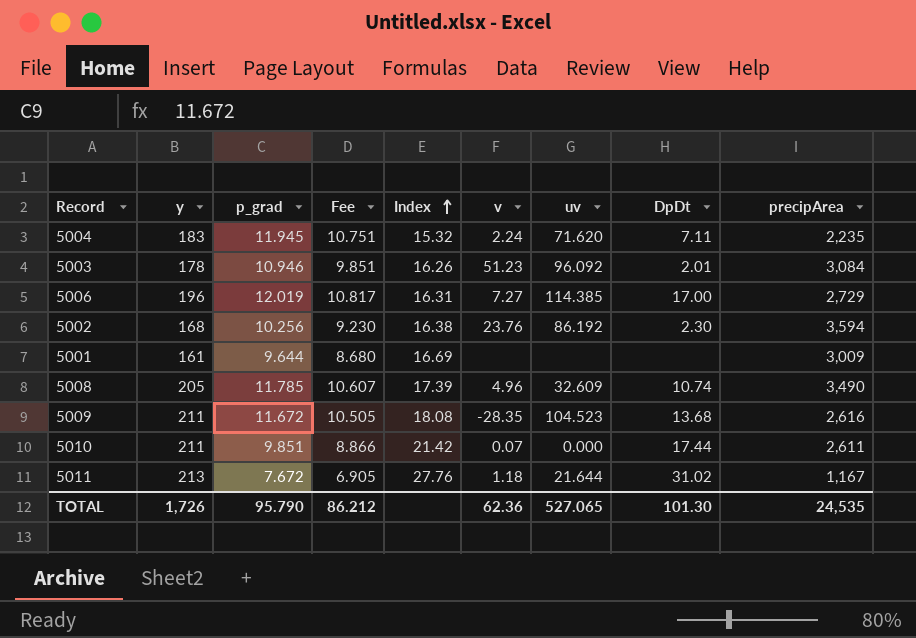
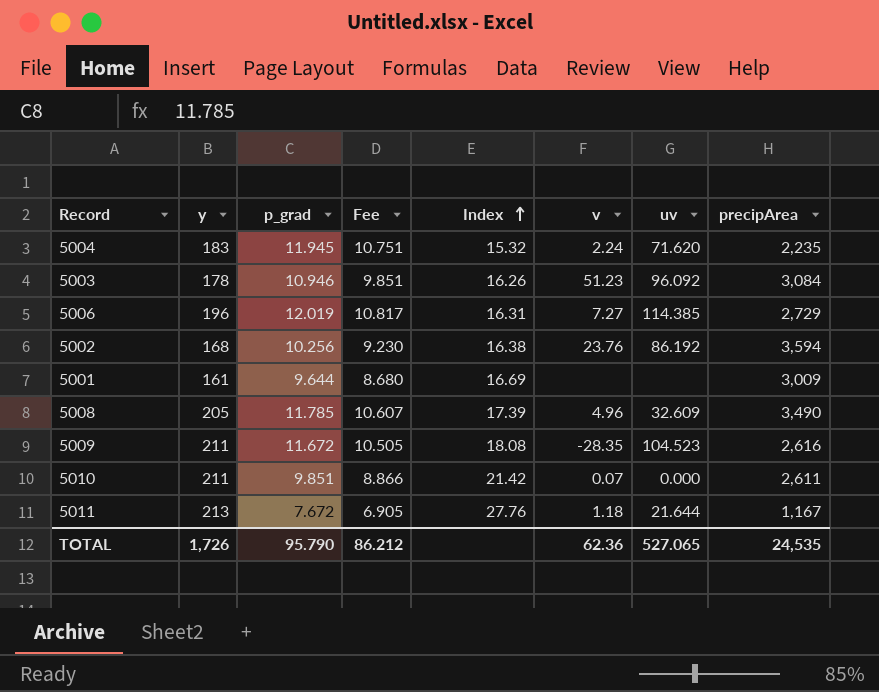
column DpDt | position: 8 -> none

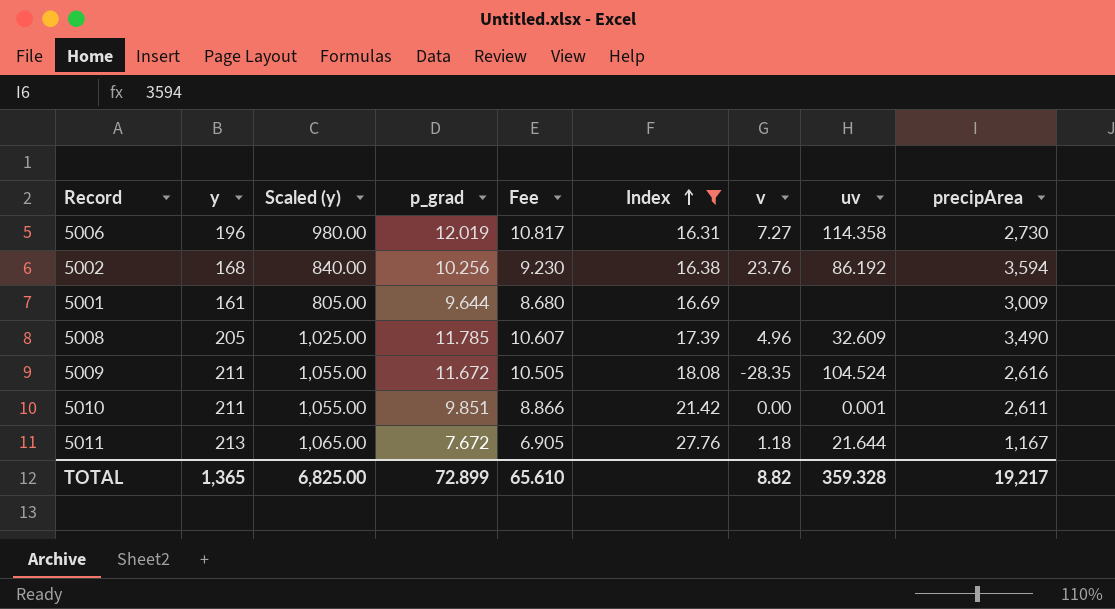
filter: none -> Index >= 16.31
column Scaled (y) | formula: none -> [y] * 5
5006 | uv: 114.385 -> 114.358
5006 | precipArea: 2,729 -> 2,730
5009 | uv: 104.523 -> 104.524
5010 | v: 0.07 -> 0.00
5010 | uv: 0.000 -> 0.001
TOTAL | y: 1,726 -> 1,365
TOTAL | p_grad: 95.790 -> 72.899
TOTAL | Fee: 86.212 -> 65.610
TOTAL | v: 62.36 -> 8.82
TOTAL | uv: 527.065 -> 359.328
TOTAL | precipArea: 24,535 -> 19,217

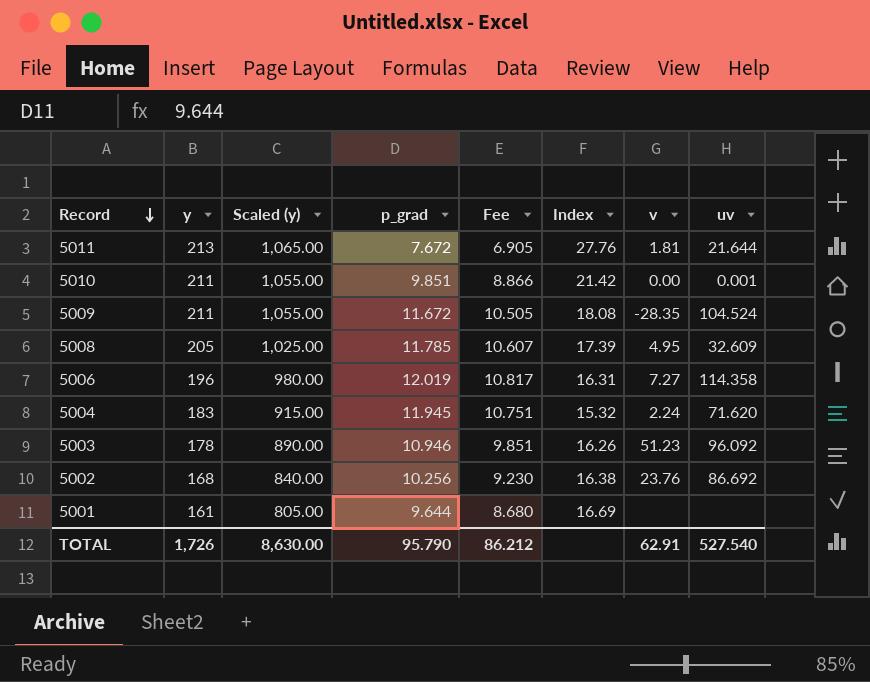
filter: Index >= 16.31 -> none
row order: Index ascending -> Record descending
column precipArea | position: 9 -> none
5011 | v: 1.18 -> 1.81
5008 | v: 4.96 -> 4.95
5002 | uv: 86.192 -> 86.692
TOTAL | y: 1,365 -> 1,726
TOTAL | Scaled (y): 6,825.00 -> 8,630.00
TOTAL | p_grad: 72.899 -> 95.790
TOTAL | Fee: 65.610 -> 86.212
TOTAL | v: 8.82 -> 62.91
TOTAL | uv: 359.328 -> 527.540

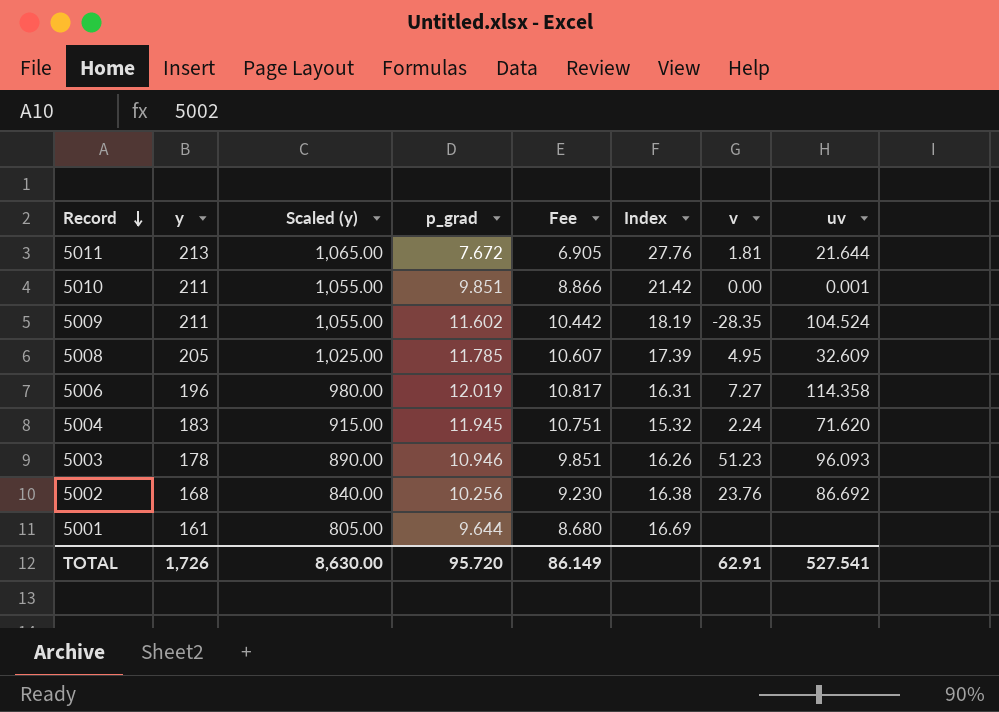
5009 | p_grad: 11.672 -> 11.602
5009 | Fee: 10.505 -> 10.442
5009 | Index: 18.08 -> 18.19
5003 | uv: 96.092 -> 96.093
TOTAL | p_grad: 95.790 -> 95.720
TOTAL | Fee: 86.212 -> 86.149
TOTAL | uv: 527.540 -> 527.541

